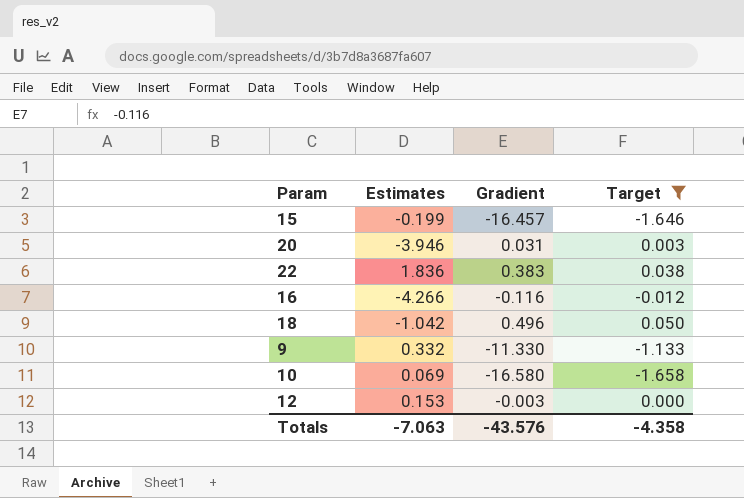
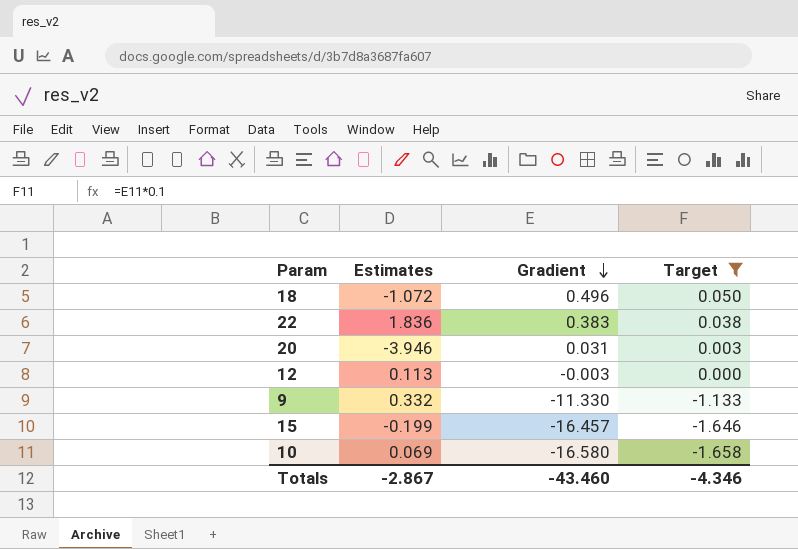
row order: none -> Gradient descending
row 16: -4.266 | -0.116 | -0.012 -> none
18 | Estimates: -1.042 -> -1.072
12 | Estimates: 0.153 -> 0.113
Totals | Estimates: -7.063 -> -2.867
Totals | Gradient: -43.576 -> -43.460
Totals | Target: -4.358 -> -4.346

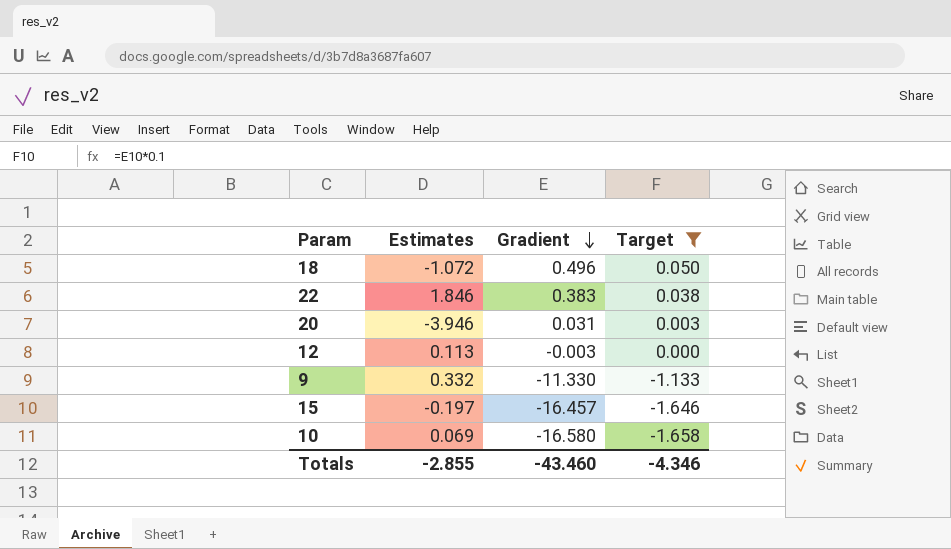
22 | Estimates: 1.836 -> 1.846
15 | Estimates: -0.199 -> -0.197
Totals | Estimates: -2.867 -> -2.855

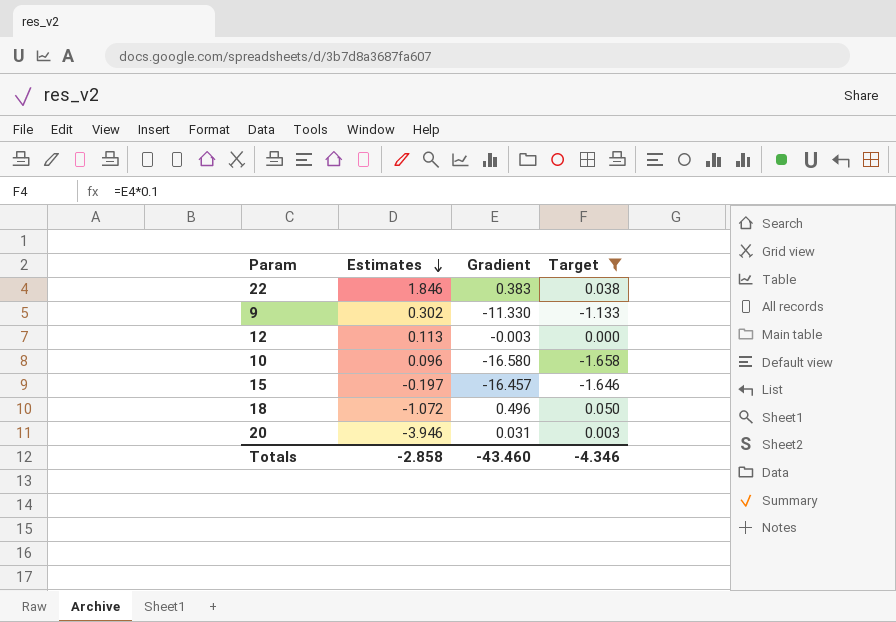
row order: Gradient descending -> Estimates descending
9 | Estimates: 0.332 -> 0.302
10 | Estimates: 0.069 -> 0.096
Totals | Estimates: -2.855 -> -2.858

